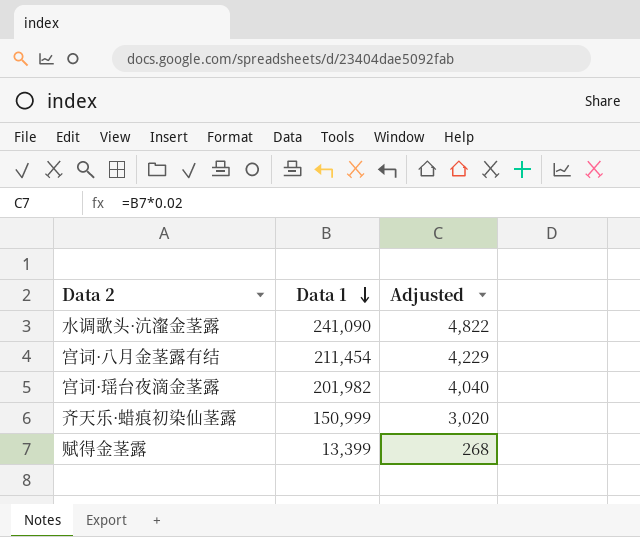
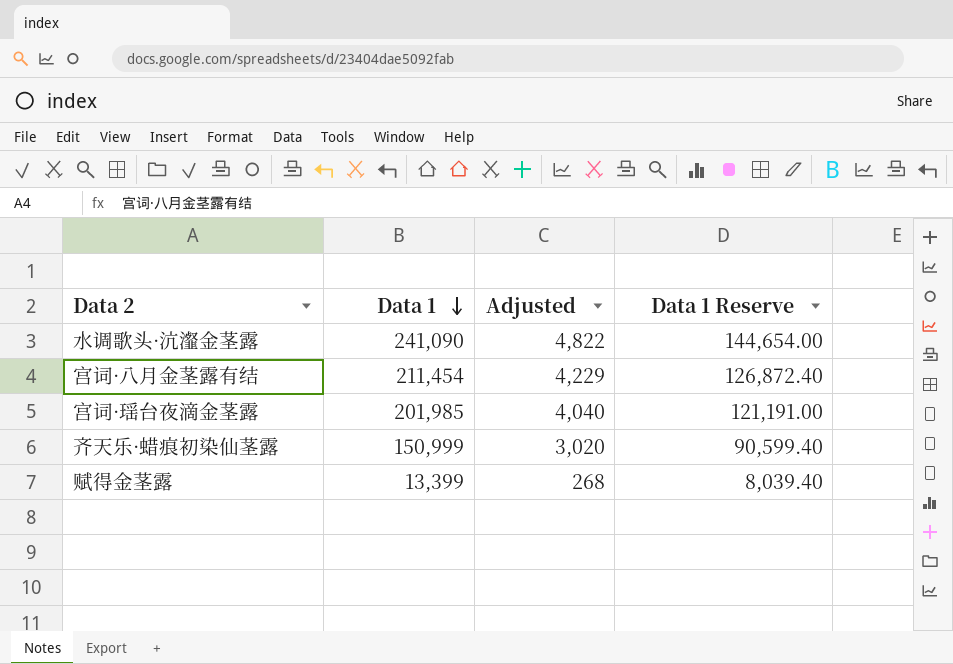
column Data 1 Reserve | formula: none -> [Data 1] * 0.6
宫词·瑶台夜滴金茎露 | Data 1: 201,982 -> 201,985

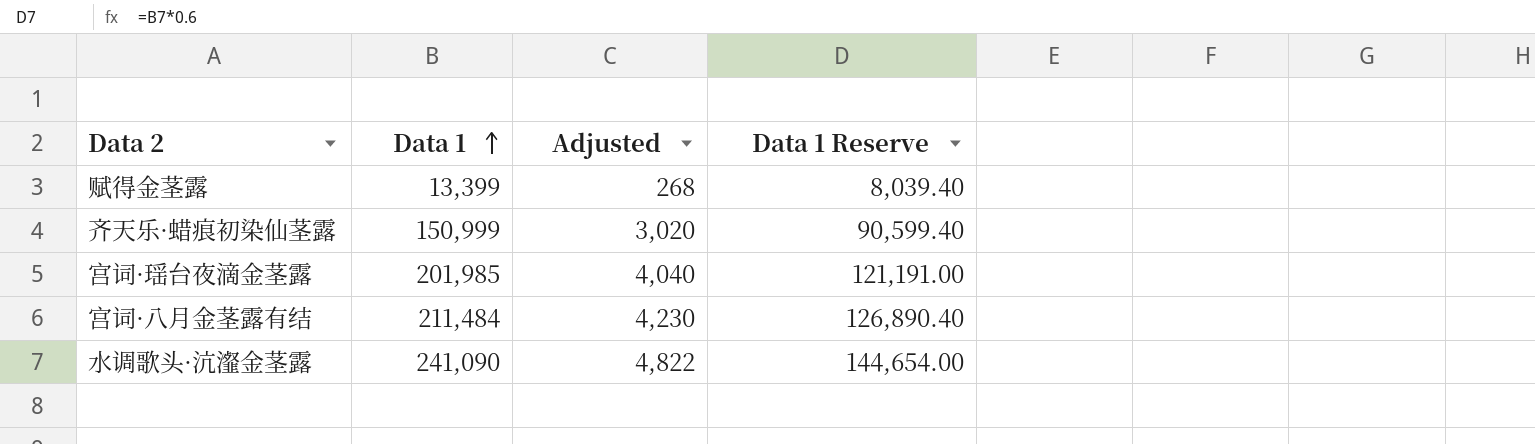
row order: Data 1 descending -> Data 1 ascending
宫词·八月金茎露有结 | Data 1: 211,454 -> 211,484
宫词·八月金茎露有结 | Adjusted: 4,229 -> 4,230
宫词·八月金茎露有结 | Data 1 Reserve: 126,872.40 -> 126,890.40

